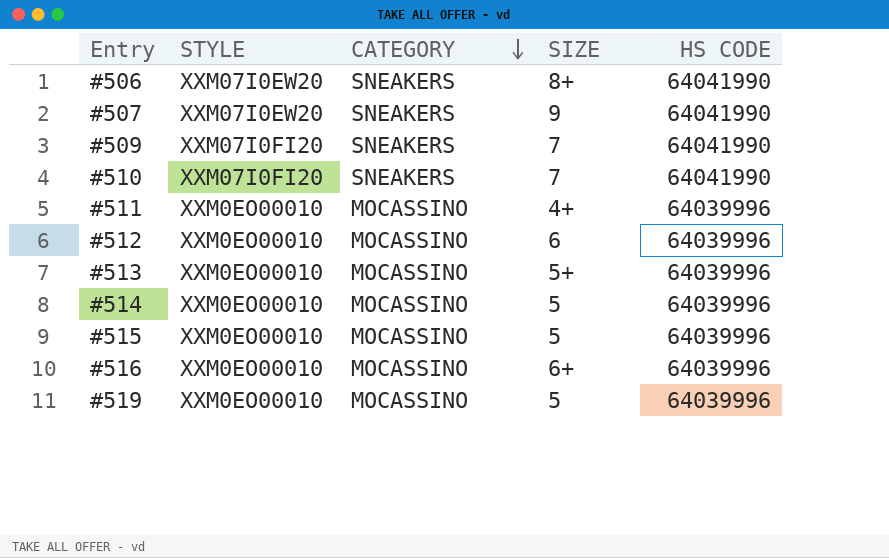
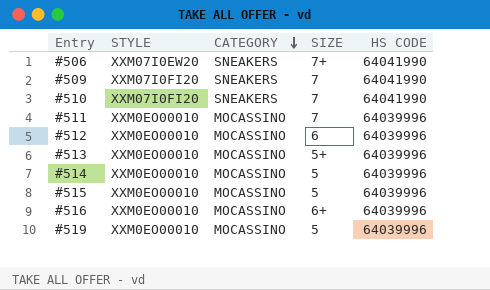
row #507: XXM07I0EW20 | SNEAKERS | 9 | 64041990 -> none
#506 | SIZE: 8+ -> 7+
#511 | SIZE: 4+ -> 7

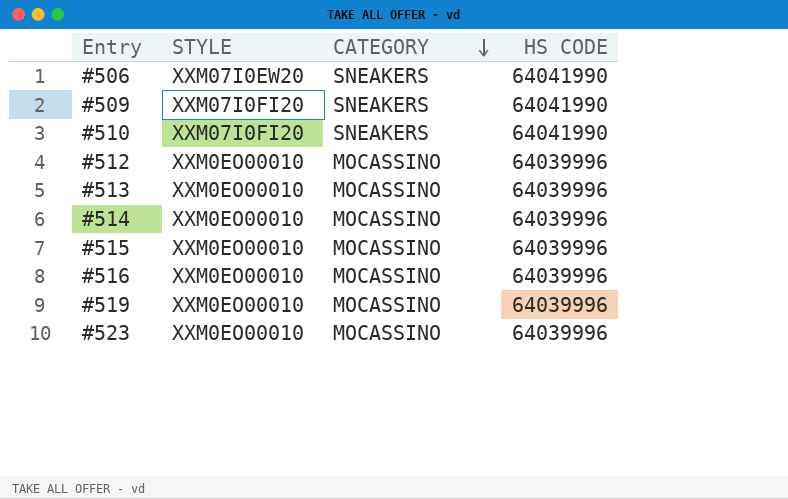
column SIZE | position: 4 -> none
row #511: XXM0EO00010 | MOCASSINO | 7 | 64039996 -> none
row #523: none -> XXM0EO00010 | MOCASSINO | 64039996

